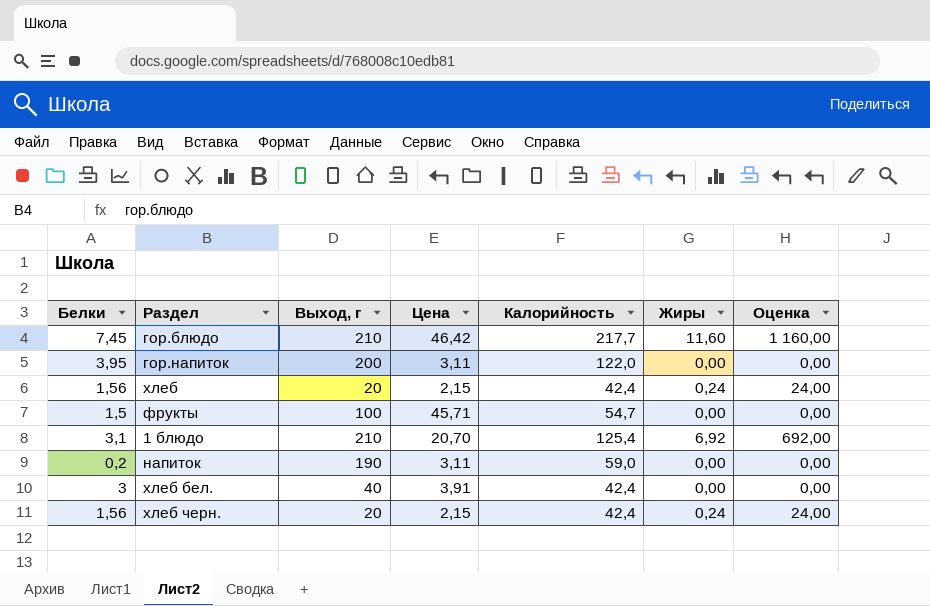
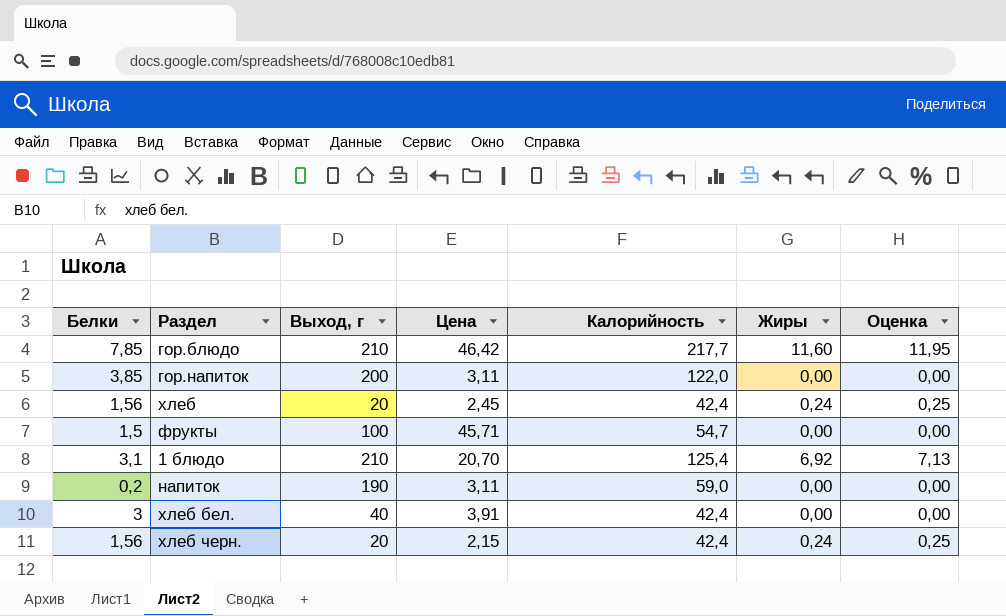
column Оценка | formula: [Жиры] * 100 -> [Жиры] * 1,03
гор.блюдо | Белки: 7,45 -> 7,85
гор.напиток | Белки: 3,95 -> 3,85
хлеб | Цена: 2,15 -> 2,45

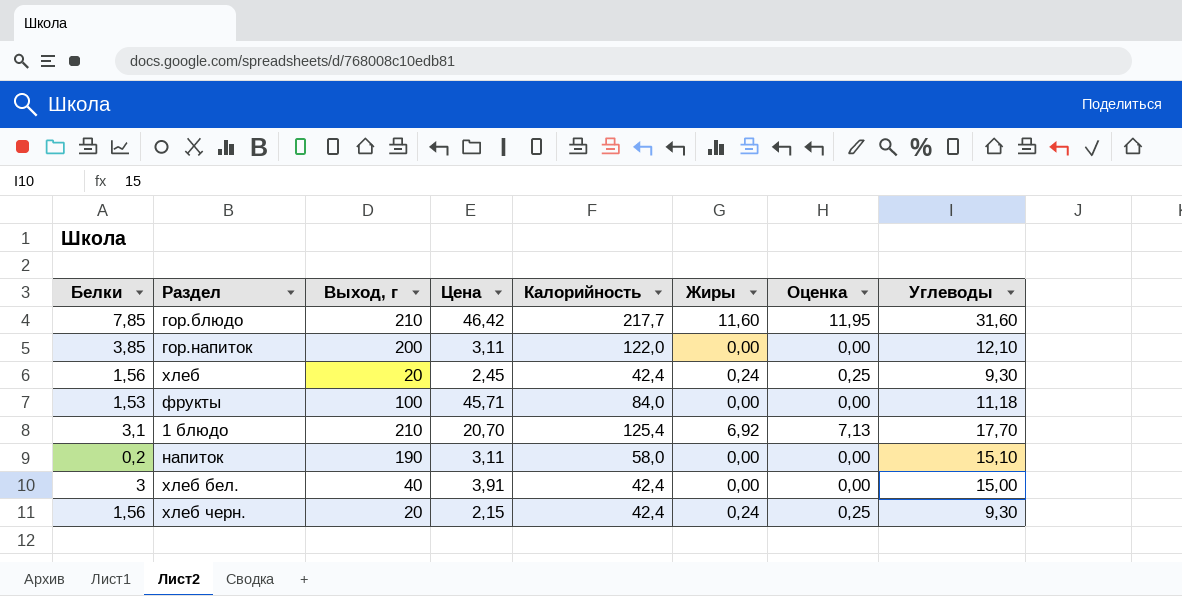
column Углеводы | position: none -> 8
фрукты | Белки: 1,5 -> 1,53
фрукты | Калорийность: 54,7 -> 84,0
напиток | Калорийность: 59,0 -> 58,0

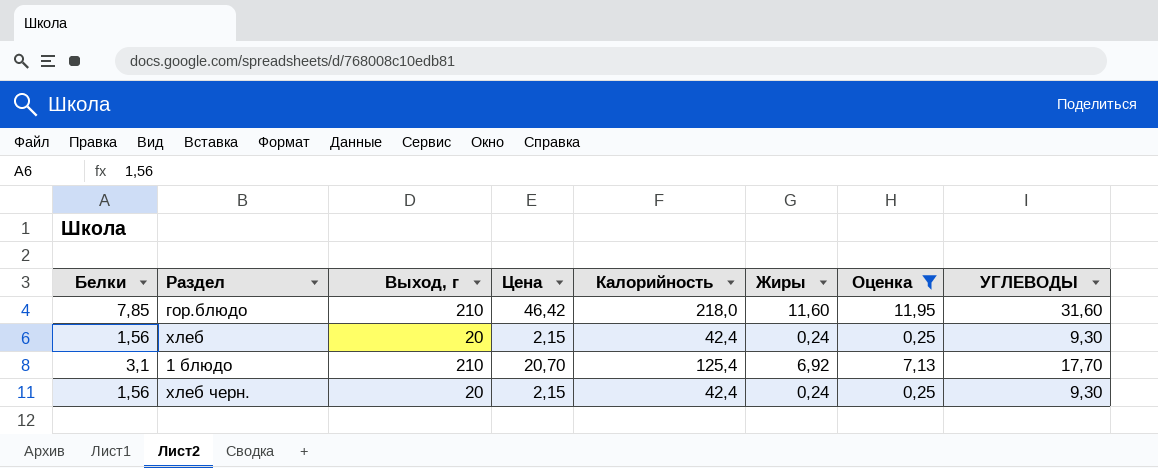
filter: none -> Оценка != 0,00
column name: Углеводы -> УГЛЕВОДЫ
гор.блюдо | Калорийность: 217,7 -> 218,0
хлеб | Цена: 2,45 -> 2,15

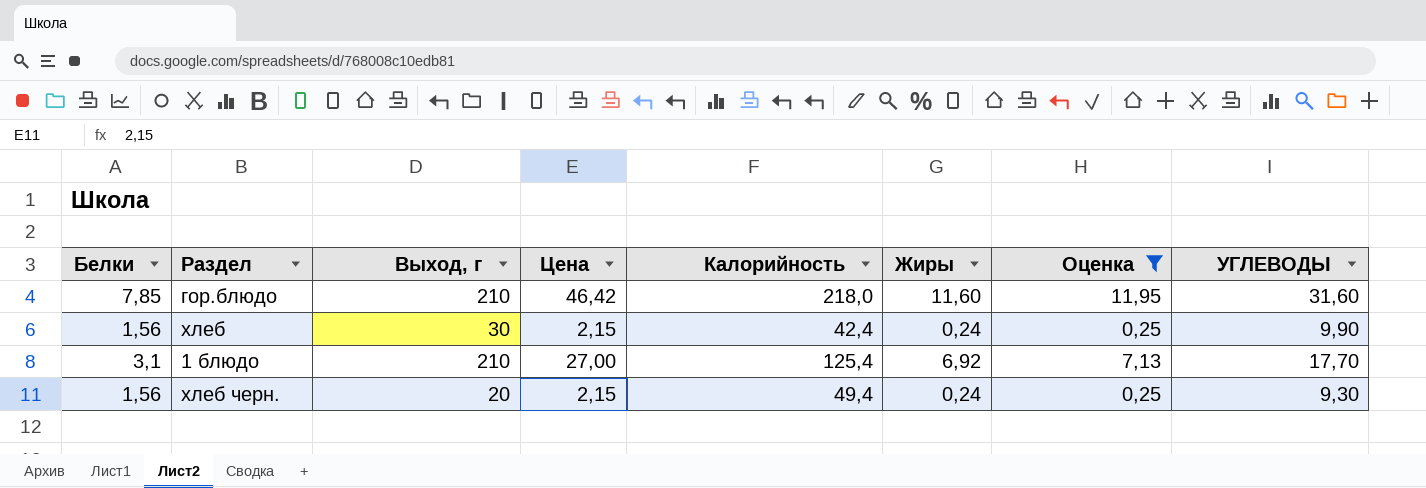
хлеб | Выход, г: 20 -> 30
хлеб | УГЛЕВОДЫ: 9,30 -> 9,90
1 блюдо | Цена: 20,70 -> 27,00
хлеб черн. | Калорийность: 42,4 -> 49,4

